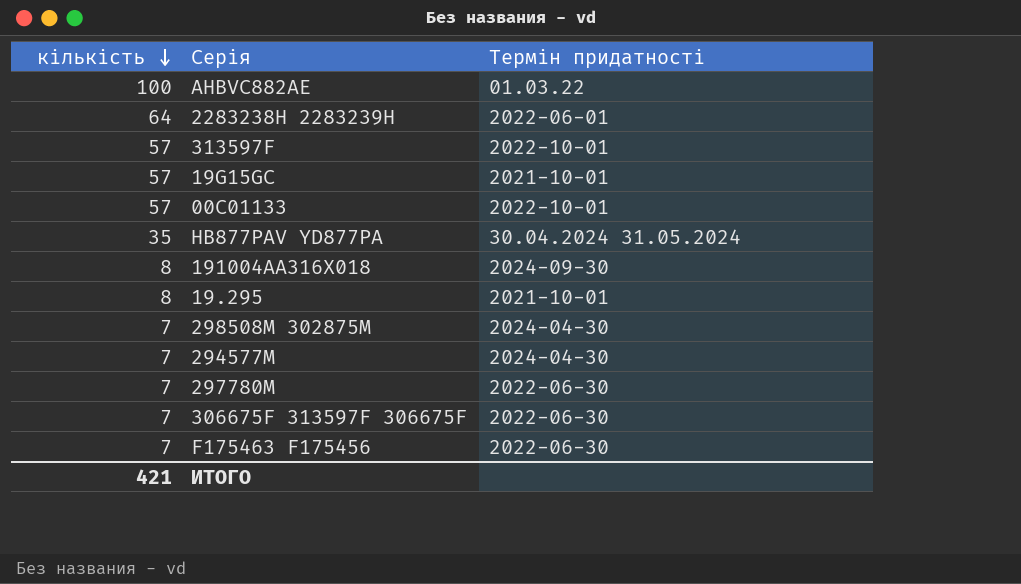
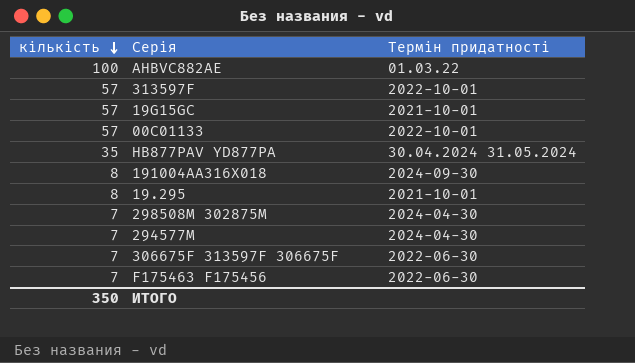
row 2283238Н 2283239Н: 64 | 2022-06-01 -> none
row 297780М: 7 | 2022-06-30 -> none
ИТОГО | кількість: 421 -> 350

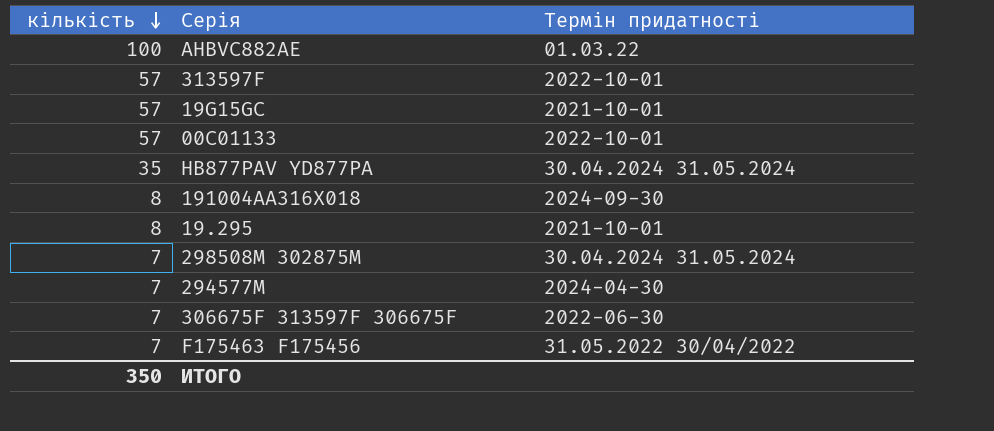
298508М 302875М | Термін придатності: 2024-04-30 -> 30.04.2024 31.05.2024
F175463 F175456 | Термін придатності: 2022-06-30 -> 31.05.2022 30/04/2022

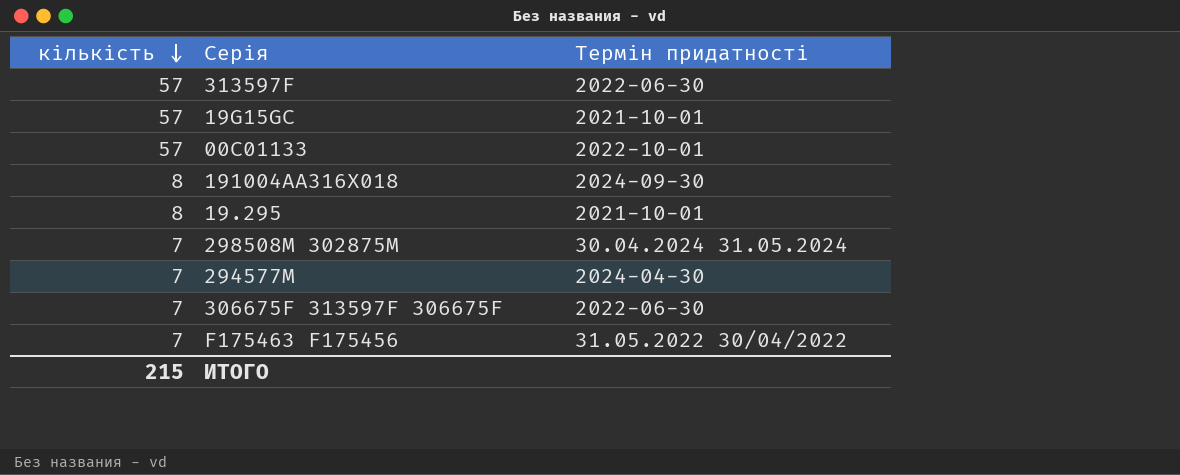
row AHBVC882AE: 100 | 01.03.22 -> none
row HB877PAV YD877PA: 35 | 30.04.2024 31.05.2024 -> none
313597F | Термін придатності: 2022-10-01 -> 2022-06-30
ИТОГО | кількість: 350 -> 215

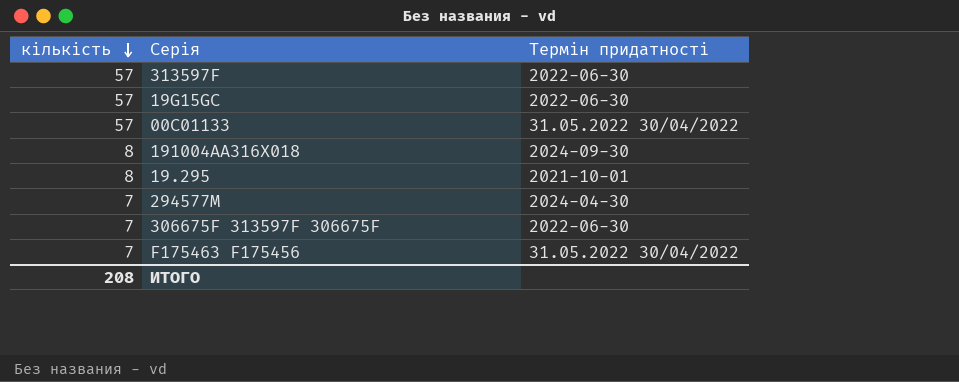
row 298508М 302875М: 7 | 30.04.2024 31.05.2024 -> none
19G15GC | Термін придатності: 2021-10-01 -> 2022-06-30
00С01133 | Термін придатності: 2022-10-01 -> 31.05.2022 30/04/2022
ИТОГО | кількість: 215 -> 208

